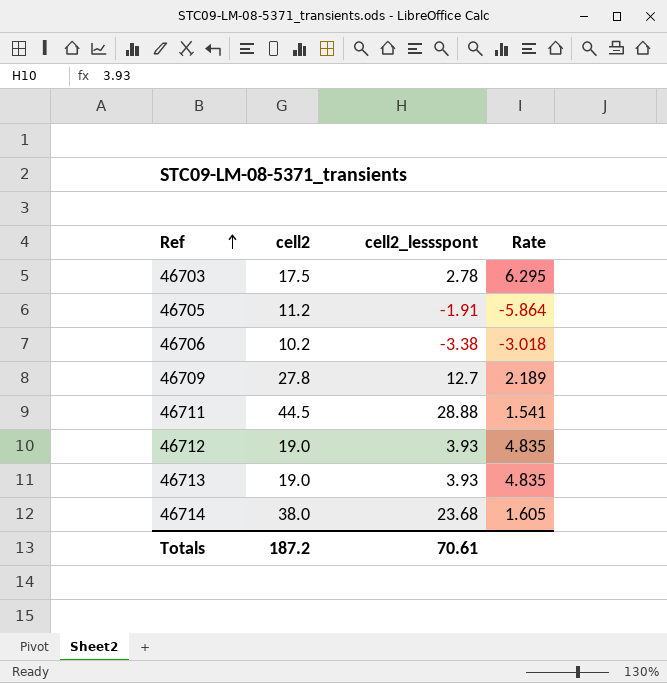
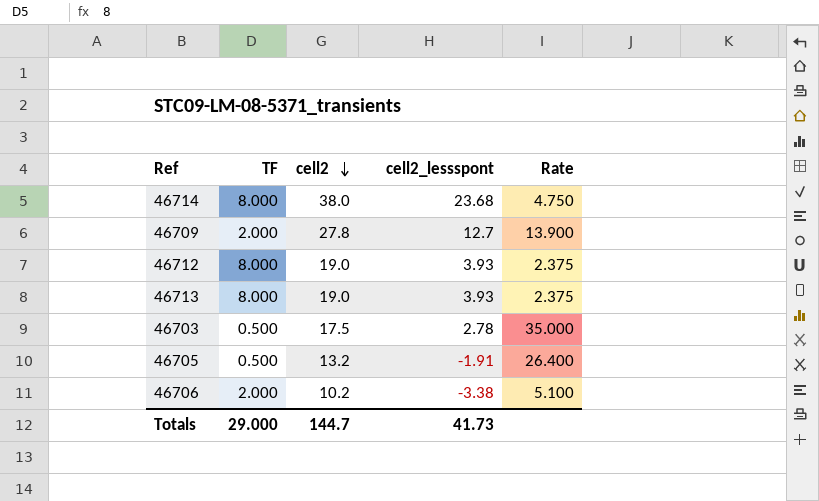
row order: Ref ascending -> cell2 descending
column TF | position: none -> 2
column Rate | formula: [cell2] / [cell2_lessspont] -> [cell2] / [TF]
row 46711: 44.5 | 28.88 | 1.541 -> none
46705 | cell2: 11.2 -> 13.2
Totals | cell2: 187.2 -> 144.7
Totals | cell2_lessspont: 70.61 -> 41.73

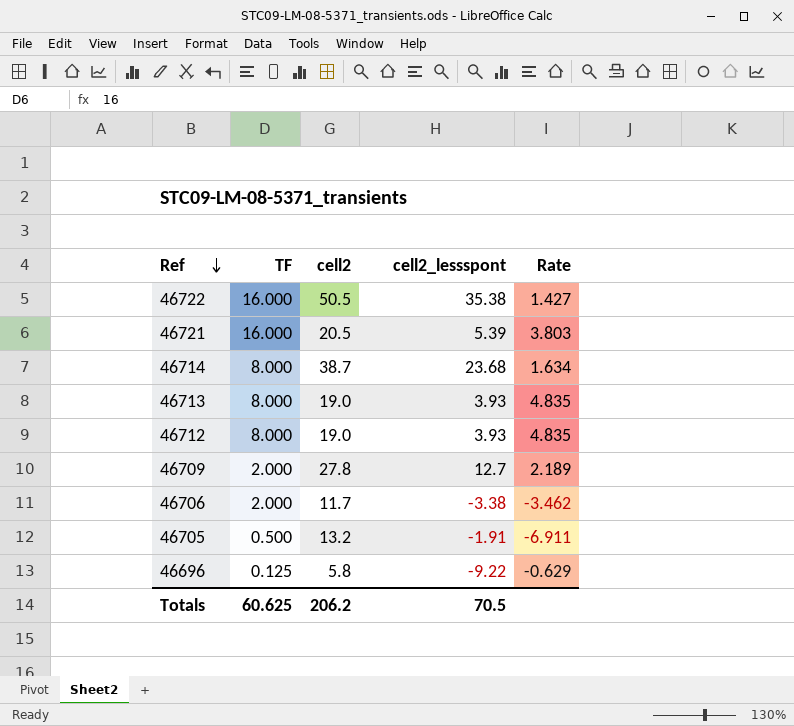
row order: cell2 descending -> Ref descending
column Rate | formula: [cell2] / [TF] -> [cell2] / [cell2_lessspont]
row 46703: 0.500 | 17.5 | 2.78 | 35.000 -> none
row 46722: none -> 16.000 | 50.5 | 35.38 | 1.427
row 46721: none -> 16.000 | 20.5 | 5.39 | 3.803
46714 | cell2: 38.0 -> 38.7
46706 | cell2: 10.2 -> 11.7
row 46696: none -> 0.125 | 5.8 | -9.22 | -0.629
Totals | TF: 29.000 -> 60.625
Totals | cell2: 144.7 -> 206.2
Totals | cell2_lessspont: 41.73 -> 70.5

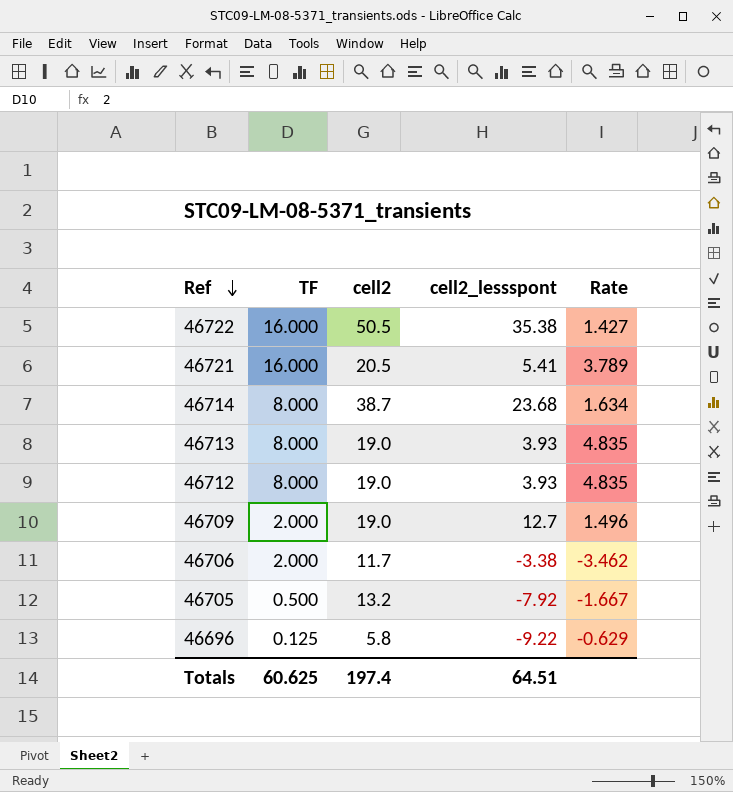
46721 | cell2_lessspont: 5.39 -> 5.41
46721 | Rate: 3.803 -> 3.789
46709 | cell2: 27.8 -> 19.0
46709 | Rate: 2.189 -> 1.496
46705 | cell2_lessspont: -1.91 -> -7.92
46705 | Rate: -6.911 -> -1.667
Totals | cell2: 206.2 -> 197.4
Totals | cell2_lessspont: 70.5 -> 64.51

